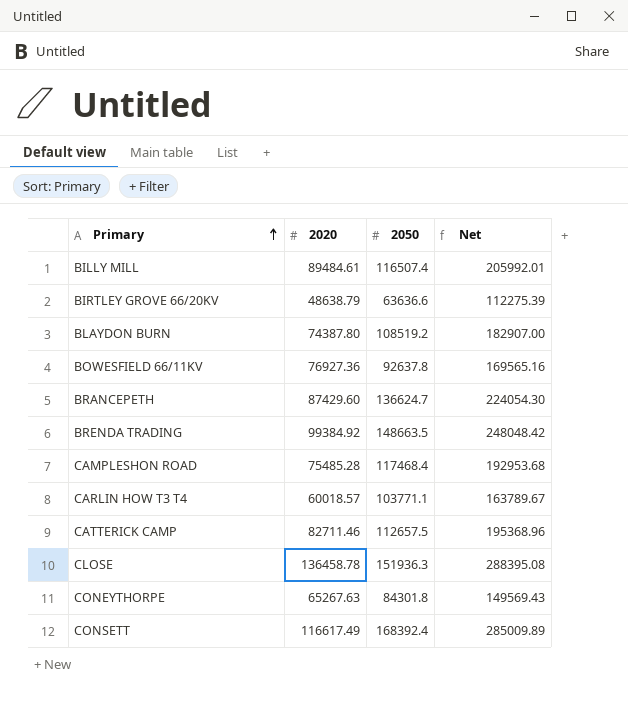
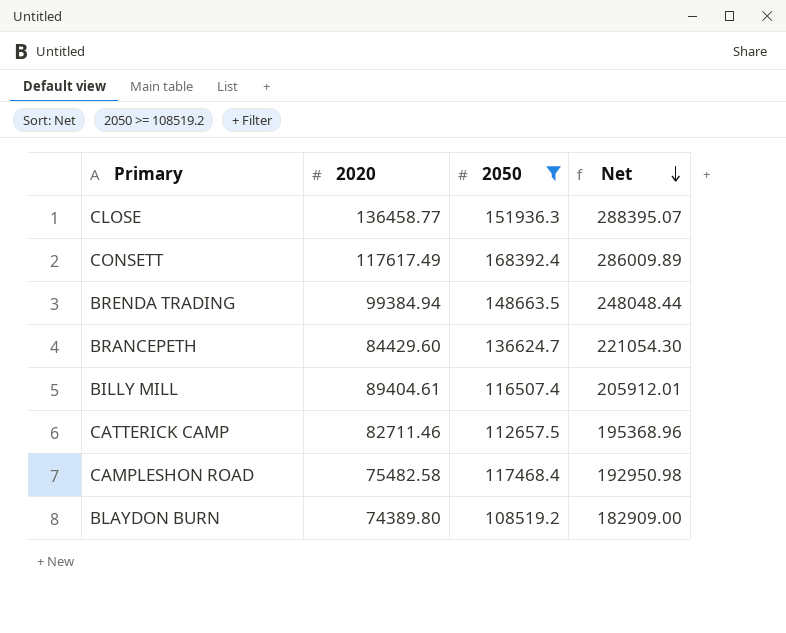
filter: none -> 2050 >= 108519.2
row order: Primary ascending -> Net descending
CLOSE | 2020: 136458.78 -> 136458.77
CLOSE | Net: 288395.08 -> 288395.07
CONSETT | 2020: 116617.49 -> 117617.49
CONSETT | Net: 285009.89 -> 286009.89
BRENDA TRADING | 2020: 99384.92 -> 99384.94
BRENDA TRADING | Net: 248048.42 -> 248048.44
BRANCEPETH | 2020: 87429.60 -> 84429.60
BRANCEPETH | Net: 224054.30 -> 221054.30
BILLY MILL | 2020: 89484.61 -> 89404.61
BILLY MILL | Net: 205992.01 -> 205912.01
CAMPLESHON ROAD | 2020: 75485.28 -> 75482.58
CAMPLESHON ROAD | Net: 192953.68 -> 192950.98
BLAYDON BURN | 2020: 74387.80 -> 74389.80
BLAYDON BURN | Net: 182907.00 -> 182909.00

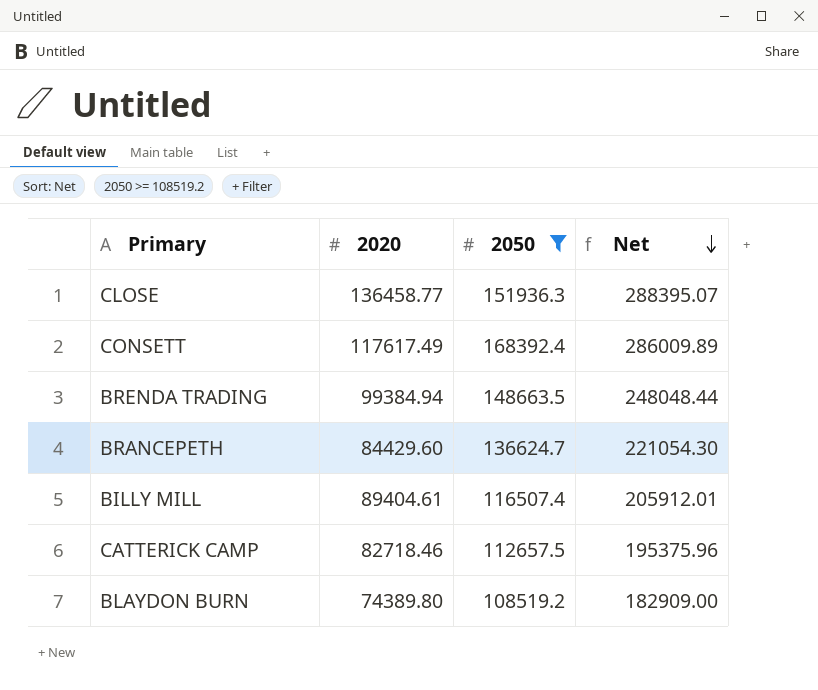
row CAMPLESHON ROAD: 75482.58 | 117468.4 | 192950.98 -> none
CATTERICK CAMP | 2020: 82711.46 -> 82718.46
CATTERICK CAMP | Net: 195368.96 -> 195375.96

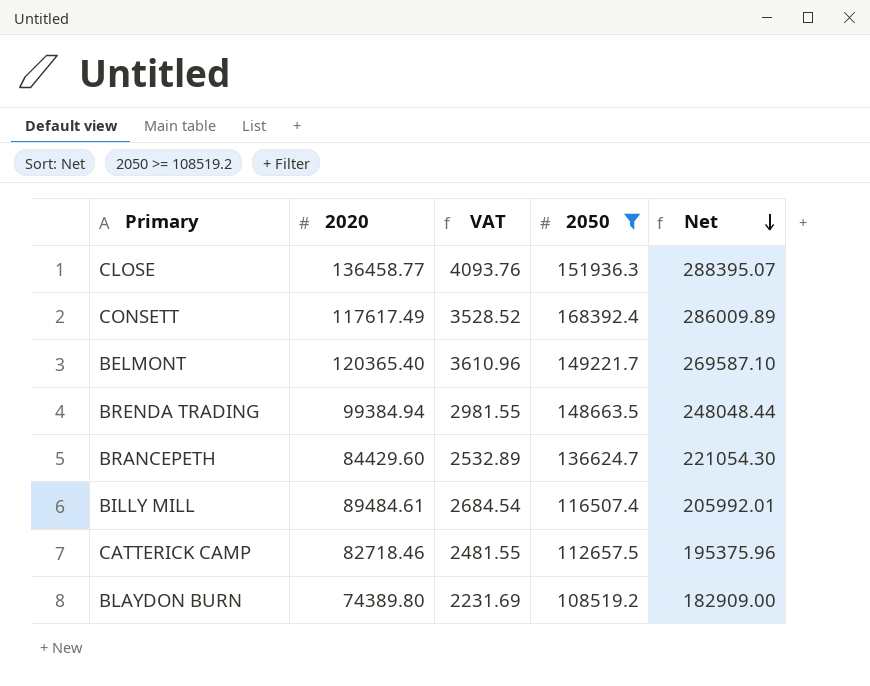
column VAT | formula: none -> [2020] * 0.03
row BELMONT: none -> 120365.40 | 3610.96 | 149221.7 | 269587.10
BILLY MILL | 2020: 89404.61 -> 89484.61
BILLY MILL | Net: 205912.01 -> 205992.01

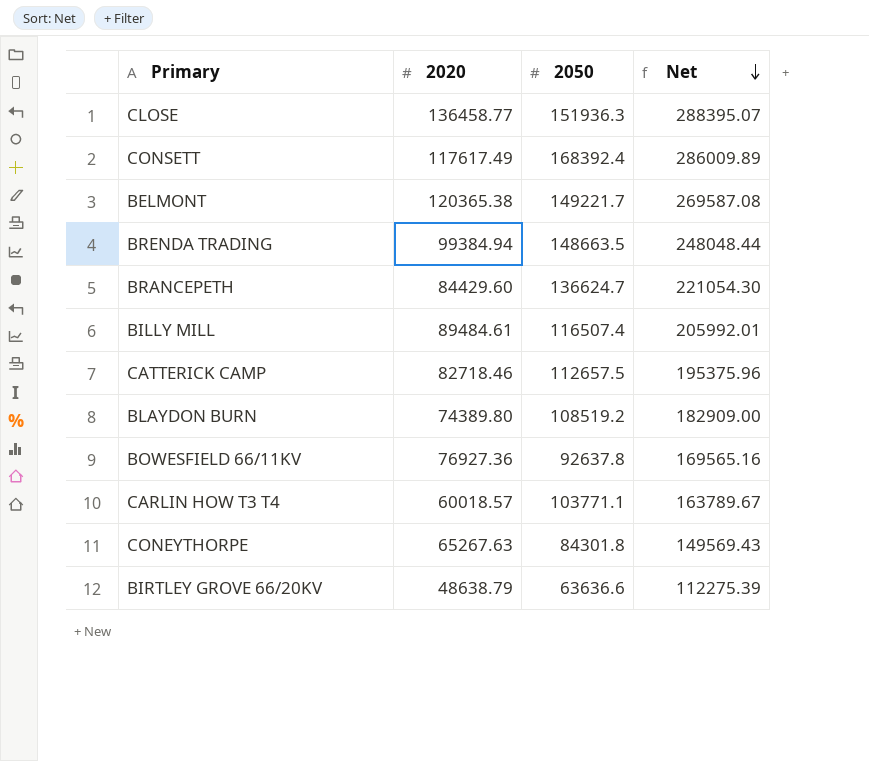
filter: 2050 >= 108519.2 -> none
column VAT | formula: [2020] * 0.03 -> none
BELMONT | 2020: 120365.40 -> 120365.38
BELMONT | Net: 269587.10 -> 269587.08

